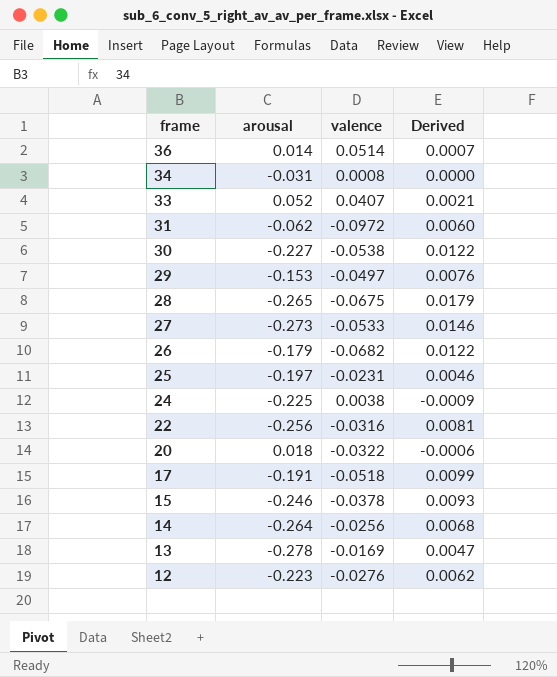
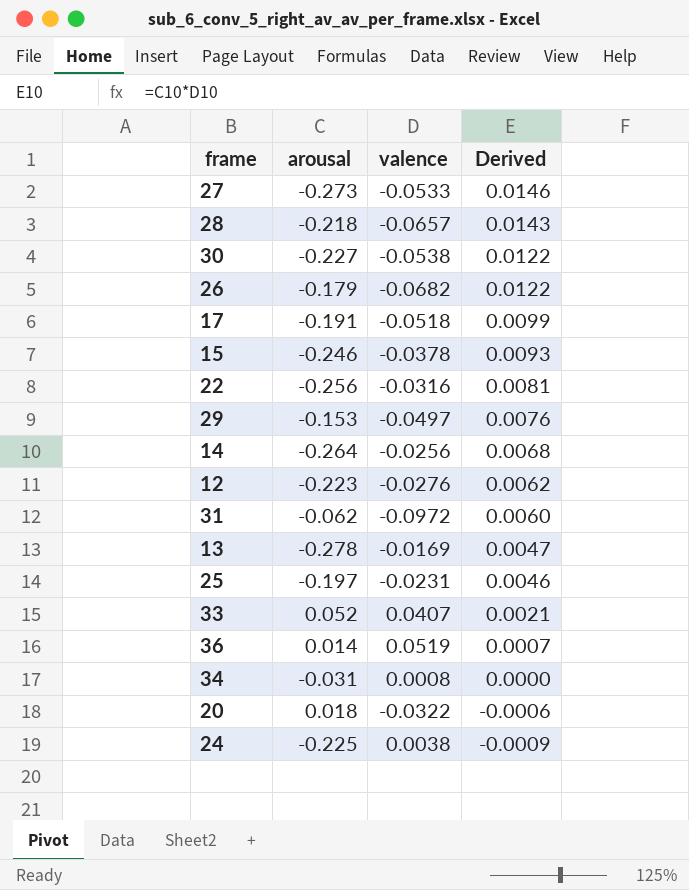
row order: frame descending -> Derived descending
28 | arousal: -0.265 -> -0.218
28 | valence: -0.0675 -> -0.0657
28 | Derived: 0.0179 -> 0.0143
36 | valence: 0.0514 -> 0.0519

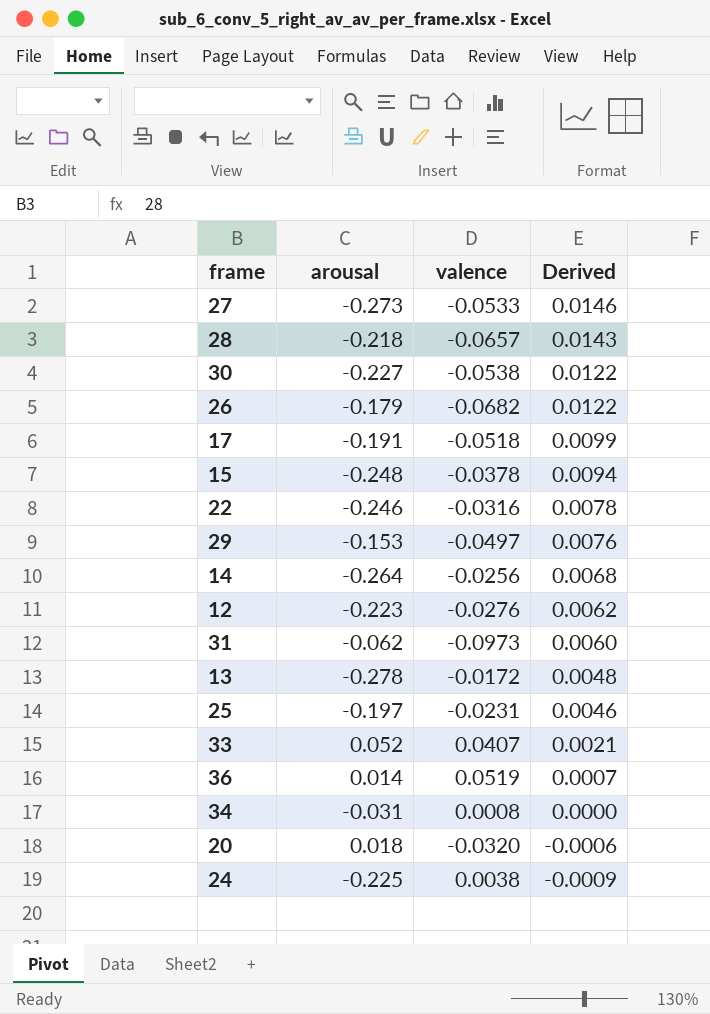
15 | arousal: -0.246 -> -0.248
15 | Derived: 0.0093 -> 0.0094
22 | arousal: -0.256 -> -0.246
22 | Derived: 0.0081 -> 0.0078
31 | valence: -0.0972 -> -0.0973
13 | valence: -0.0169 -> -0.0172
13 | Derived: 0.0047 -> 0.0048
20 | valence: -0.0322 -> -0.0320

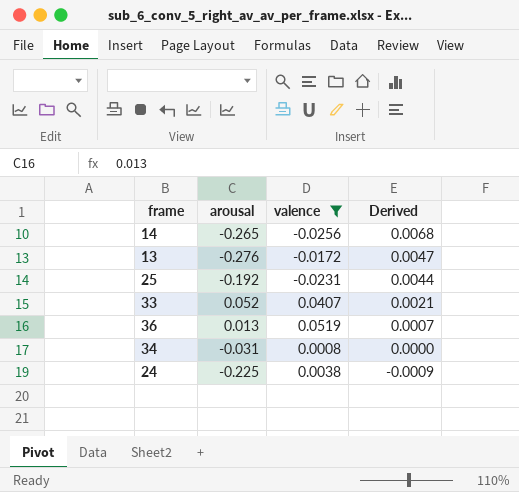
filter: none -> valence >= -0.0256
14 | arousal: -0.264 -> -0.265
13 | arousal: -0.278 -> -0.276
13 | Derived: 0.0048 -> 0.0047
25 | arousal: -0.197 -> -0.192
25 | Derived: 0.0046 -> 0.0044
36 | arousal: 0.014 -> 0.013

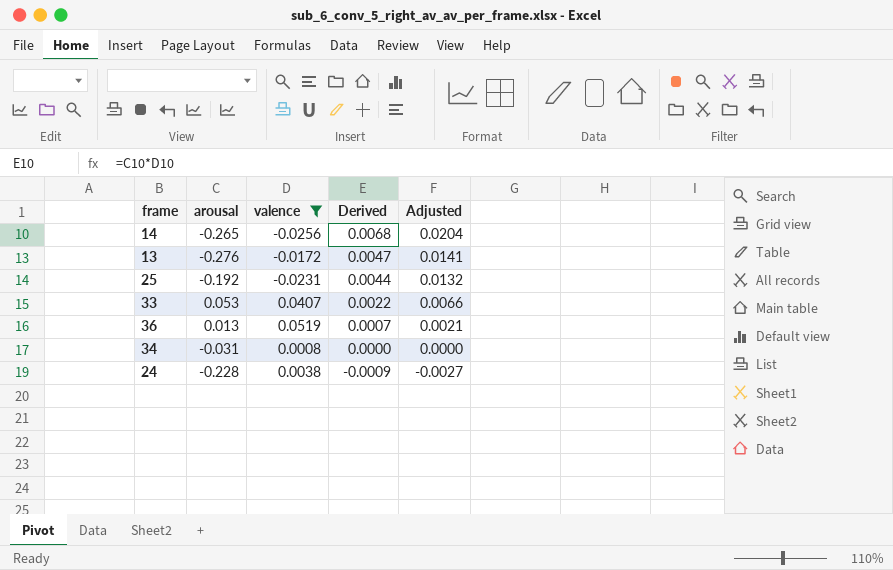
column Adjusted | formula: none -> [Derived] * 3
33 | arousal: 0.052 -> 0.053
33 | Derived: 0.0021 -> 0.0022
24 | arousal: -0.225 -> -0.228

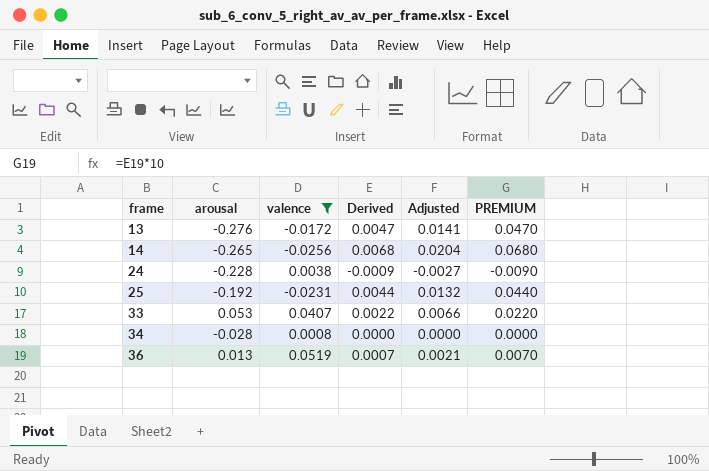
row order: Derived descending -> frame ascending
column PREMIUM | formula: none -> [Derived] * 10
34 | arousal: -0.031 -> -0.028

